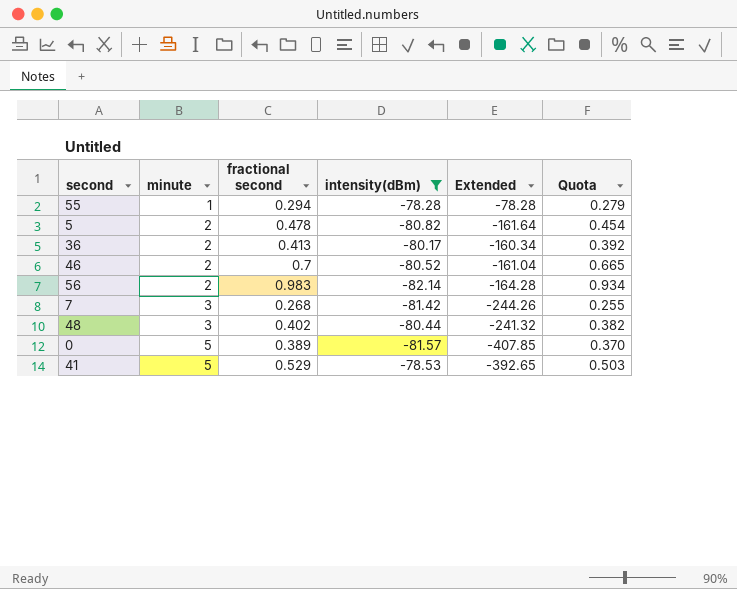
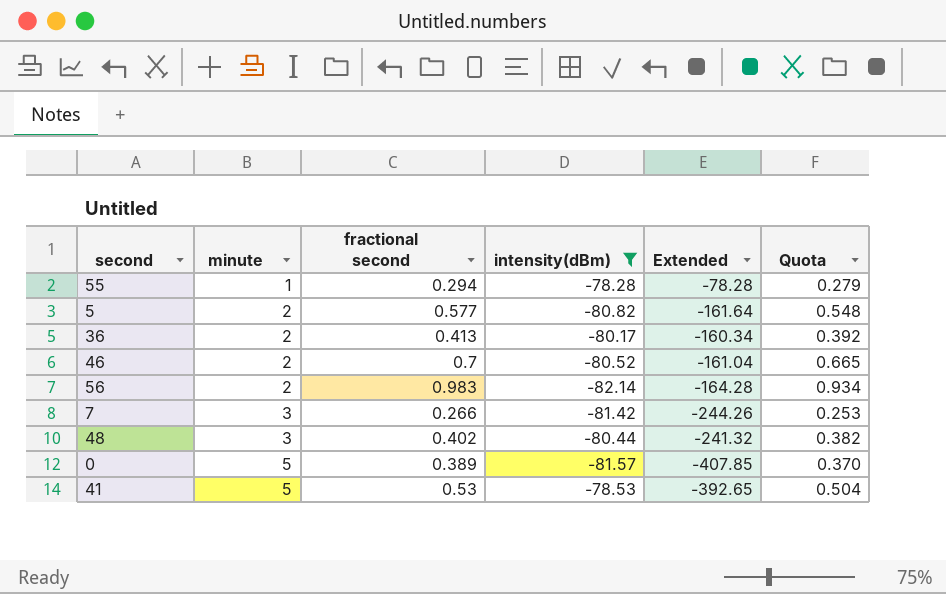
5 | fractional second: 0.478 -> 0.577
5 | Quota: 0.454 -> 0.548
7 | fractional second: 0.268 -> 0.266
7 | Quota: 0.255 -> 0.253
41 | fractional second: 0.529 -> 0.53
41 | Quota: 0.503 -> 0.504

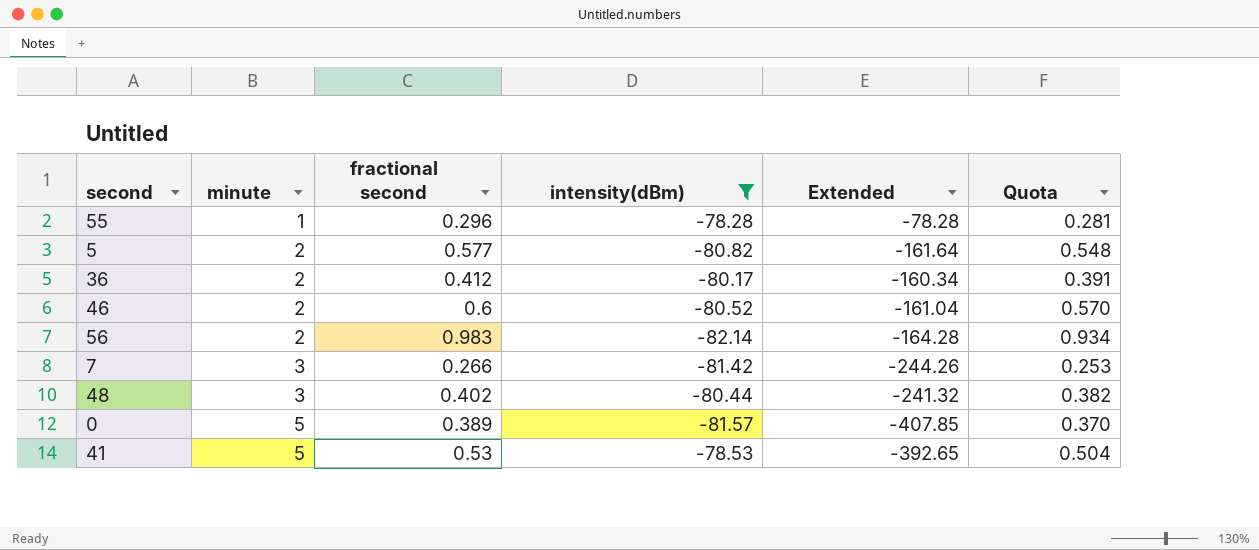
55 | fractional second: 0.294 -> 0.296
55 | Quota: 0.279 -> 0.281
36 | fractional second: 0.413 -> 0.412
36 | Quota: 0.392 -> 0.391
46 | fractional second: 0.7 -> 0.6
46 | Quota: 0.665 -> 0.570

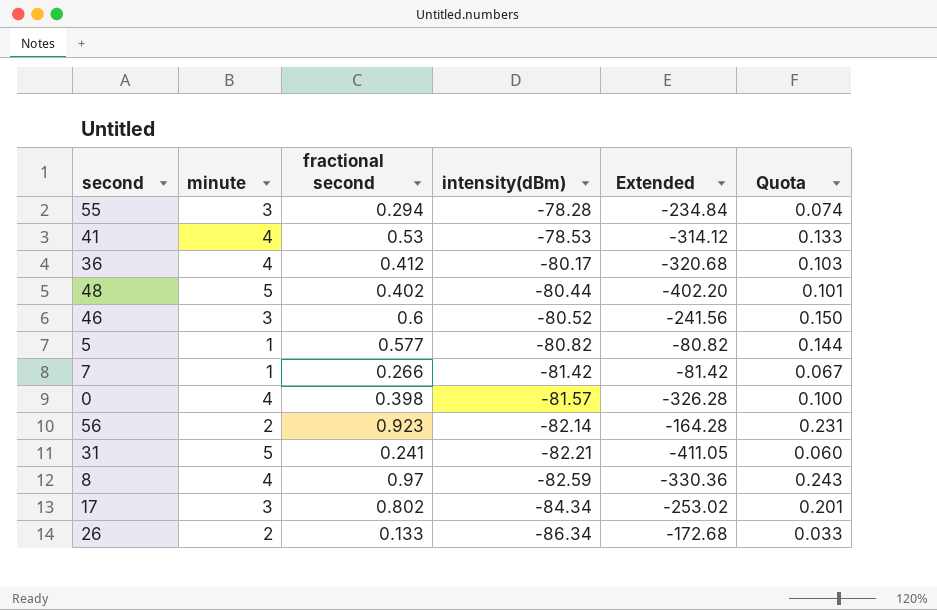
filter: intensity(dBm) >= -82.14 -> none
row order: minute ascending -> intensity(dBm) descending
column Quota | formula: [fractional second] * 0.95 -> [fractional second] * 0.25
55 | minute: 1 -> 3
55 | fractional second: 0.296 -> 0.294
55 | Extended: -78.28 -> -234.84
41 | minute: 5 -> 4
41 | Extended: -392.65 -> -314.12
36 | minute: 2 -> 4
36 | Extended: -160.34 -> -320.68
48 | minute: 3 -> 5
48 | Extended: -241.32 -> -402.20
46 | minute: 2 -> 3
46 | Extended: -161.04 -> -241.56
5 | minute: 2 -> 1
5 | Extended: -161.64 -> -80.82
7 | minute: 3 -> 1
7 | Extended: -244.26 -> -81.42
0 | minute: 5 -> 4
0 | fractional second: 0.389 -> 0.398
0 | Extended: -407.85 -> -326.28
56 | fractional second: 0.983 -> 0.923

